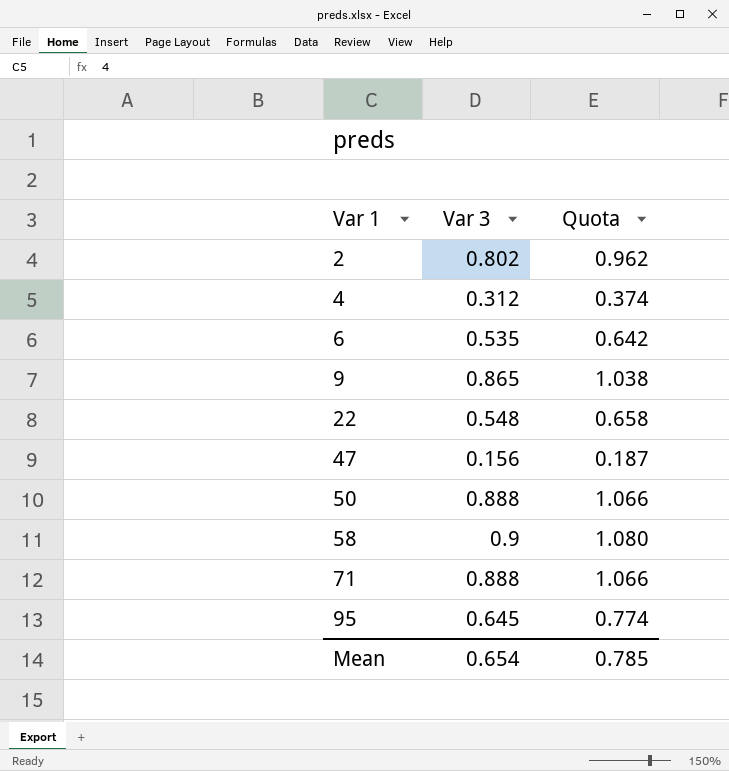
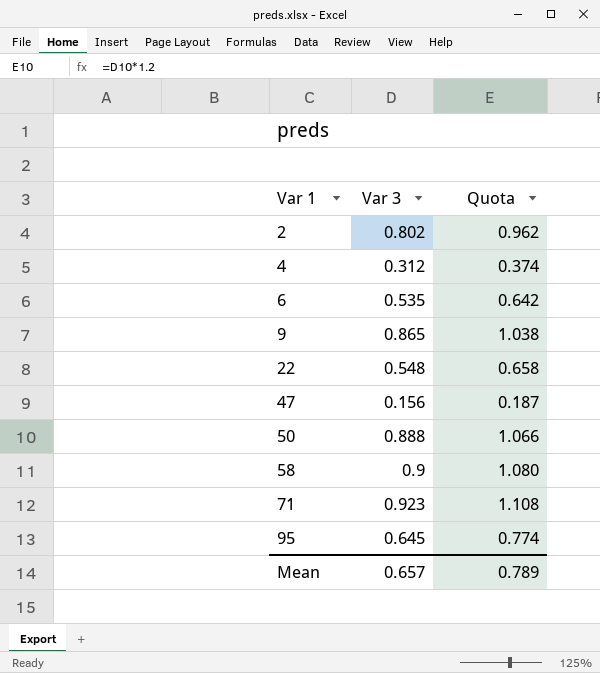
71 | Var 3: 0.888 -> 0.923
71 | Quota: 1.066 -> 1.108
Mean | Var 3: 0.654 -> 0.657
Mean | Quota: 0.785 -> 0.789

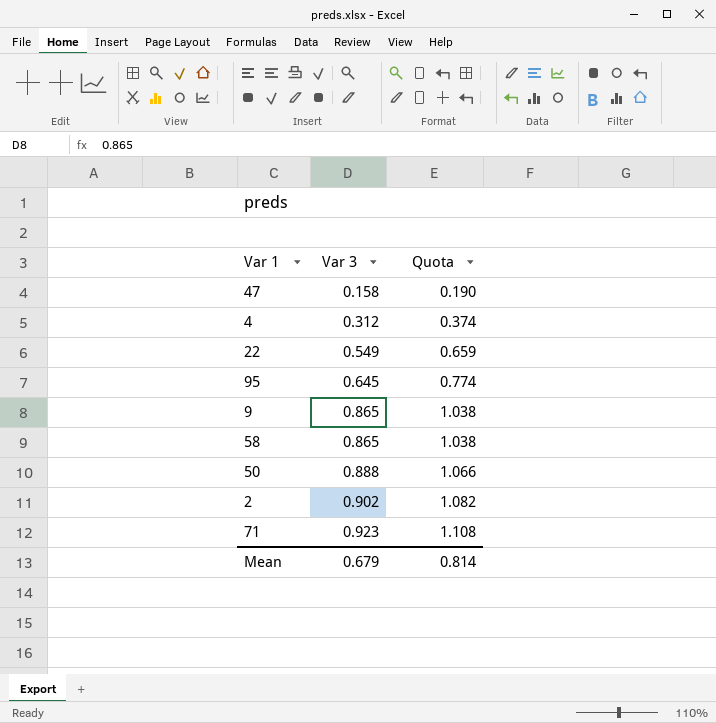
row order: Var 1 ascending -> Var 3 ascending
row 6: 0.535 | 0.642 -> none
47 | Var 3: 0.156 -> 0.158
47 | Quota: 0.187 -> 0.190
22 | Var 3: 0.548 -> 0.549
22 | Quota: 0.658 -> 0.659
58 | Var 3: 0.9 -> 0.865
58 | Quota: 1.080 -> 1.038
2 | Var 3: 0.802 -> 0.902
2 | Quota: 0.962 -> 1.082
Mean | Var 3: 0.657 -> 0.679
Mean | Quota: 0.789 -> 0.814

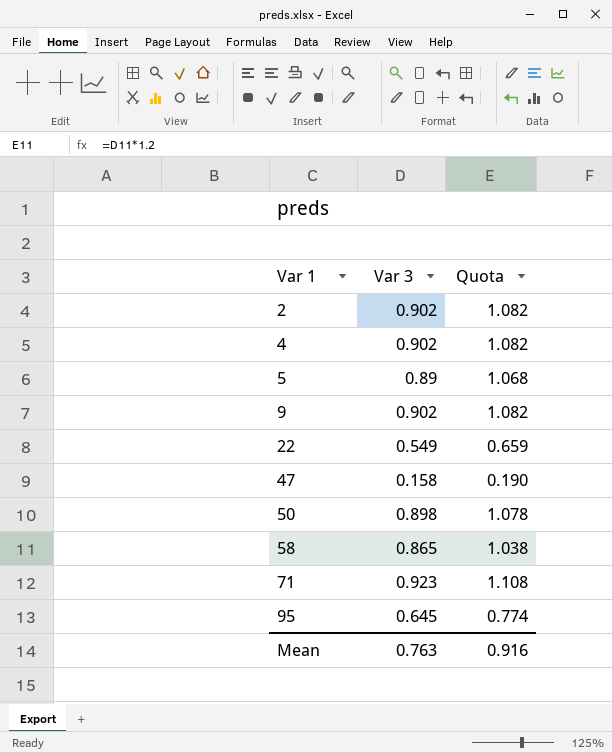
row order: Var 3 ascending -> Var 1 ascending
4 | Var 3: 0.312 -> 0.902
4 | Quota: 0.374 -> 1.082
row 5: none -> 0.89 | 1.068
9 | Var 3: 0.865 -> 0.902
9 | Quota: 1.038 -> 1.082
50 | Var 3: 0.888 -> 0.898
50 | Quota: 1.066 -> 1.078
Mean | Var 3: 0.679 -> 0.763
Mean | Quota: 0.814 -> 0.916

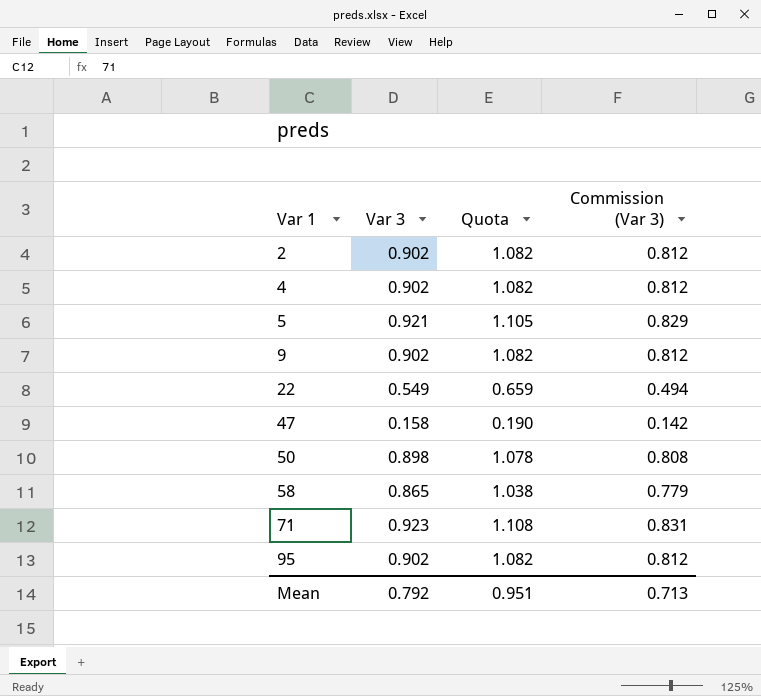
column Commission (Var 3) | formula: none -> [Var 3] * 0.9
5 | Var 3: 0.89 -> 0.921
5 | Quota: 1.068 -> 1.105
95 | Var 3: 0.645 -> 0.902
95 | Quota: 0.774 -> 1.082
Mean | Var 3: 0.763 -> 0.792
Mean | Quota: 0.916 -> 0.951

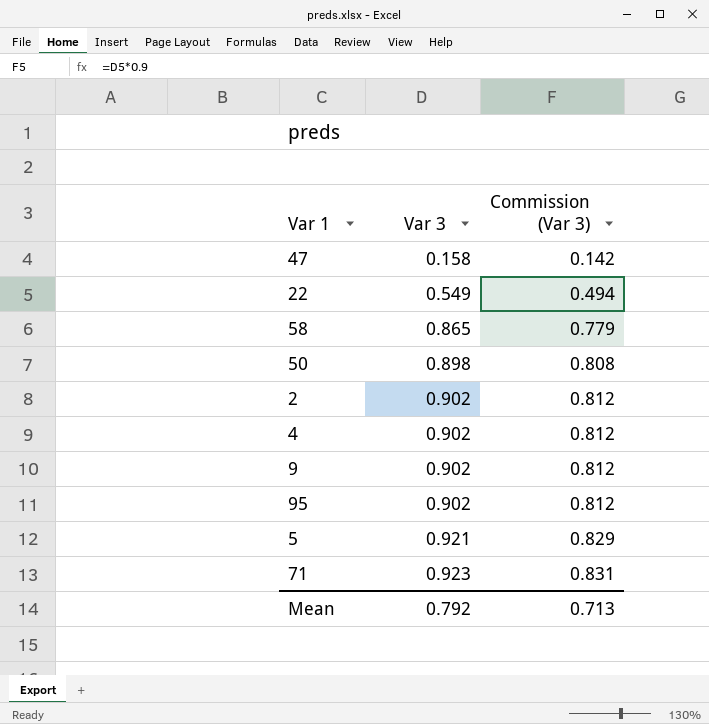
row order: Var 1 ascending -> Var 3 ascending
column Quota | formula: [Var 3] * 1.2 -> none

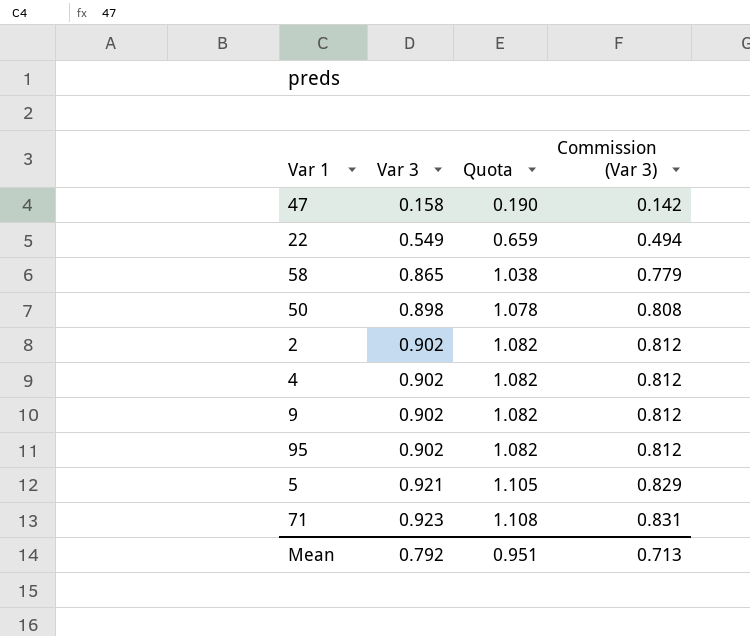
column Quota | formula: none -> [Var 3] * 1.2

